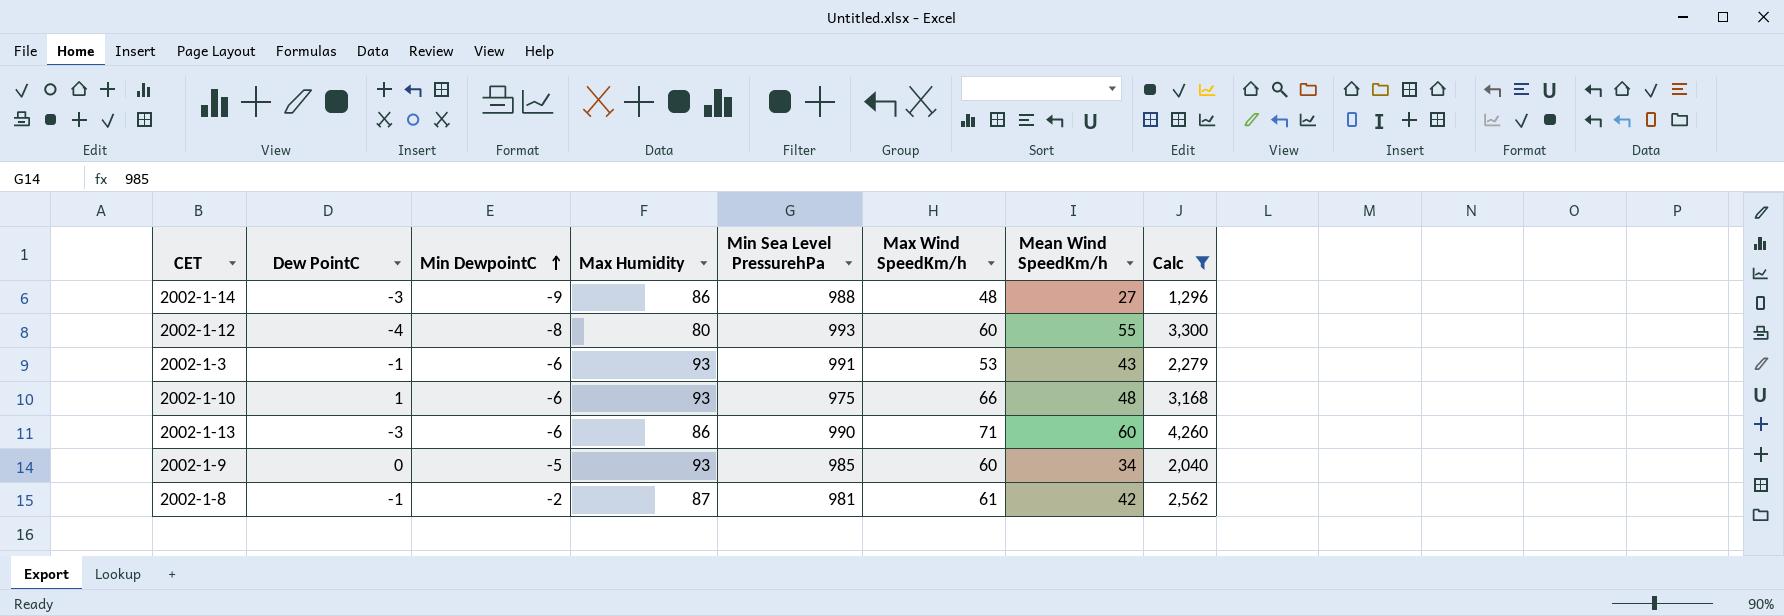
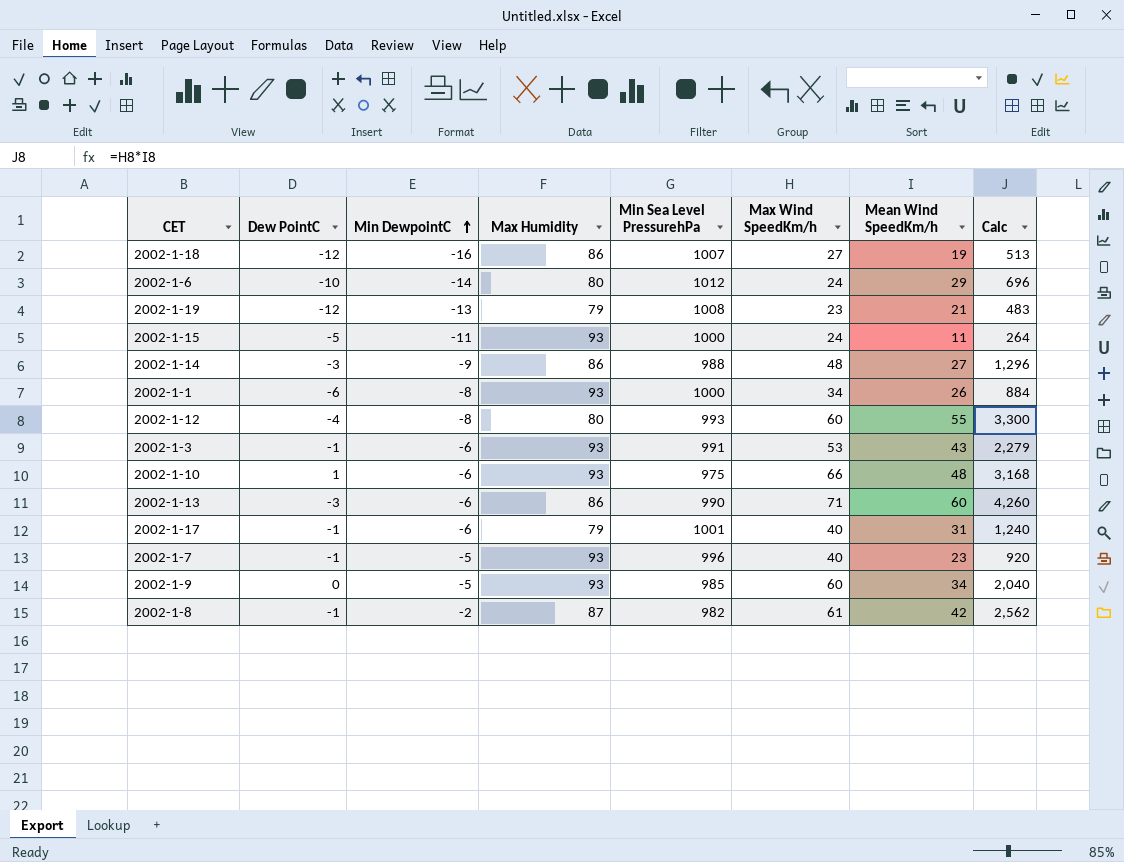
filter: Calc >= 1,296 -> none
2002-1-8 | Min Sea Level PressurehPa: 981 -> 982

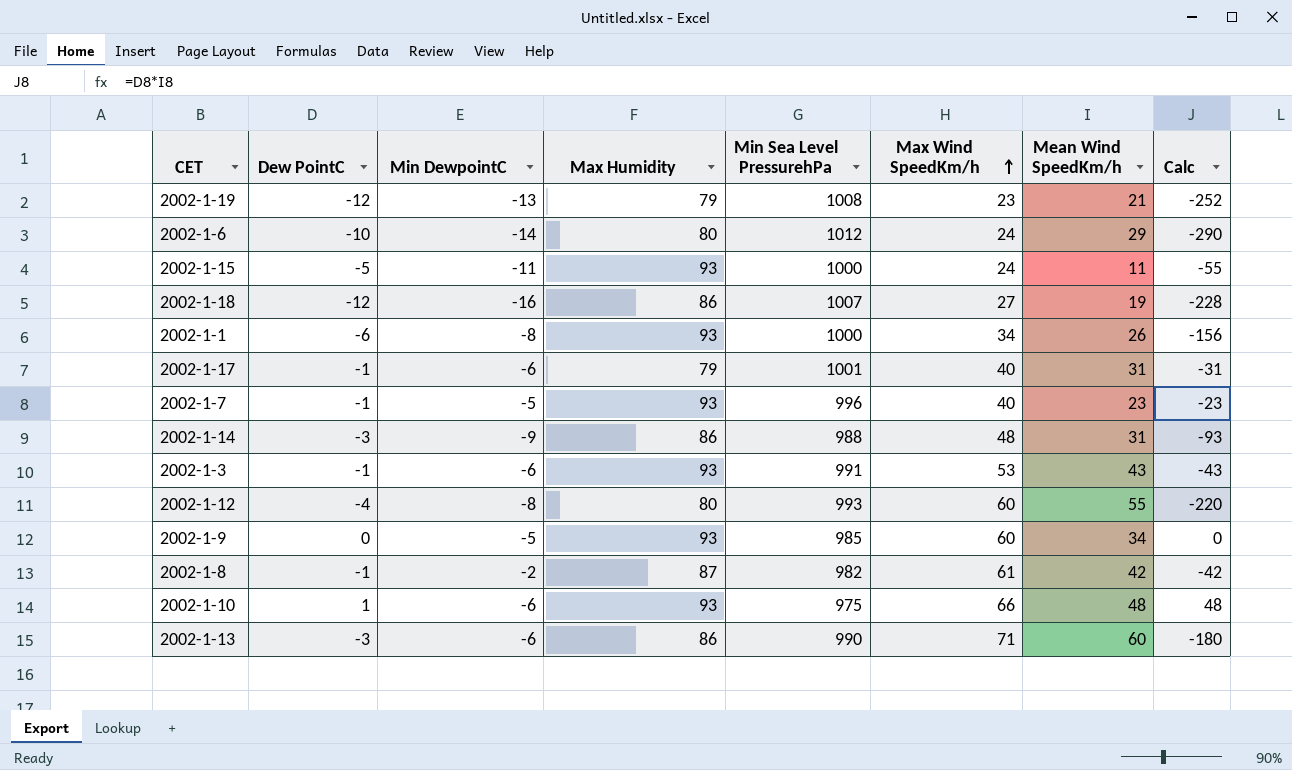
row order: Min DewpointC ascending -> Max Wind SpeedKm/h ascending
column Calc | formula: [Max Wind SpeedKm/h] * [Mean Wind SpeedKm/h] -> [Dew PointC] * [Mean Wind SpeedKm/h]
2002-1-14 | Mean Wind SpeedKm/h: 27 -> 31

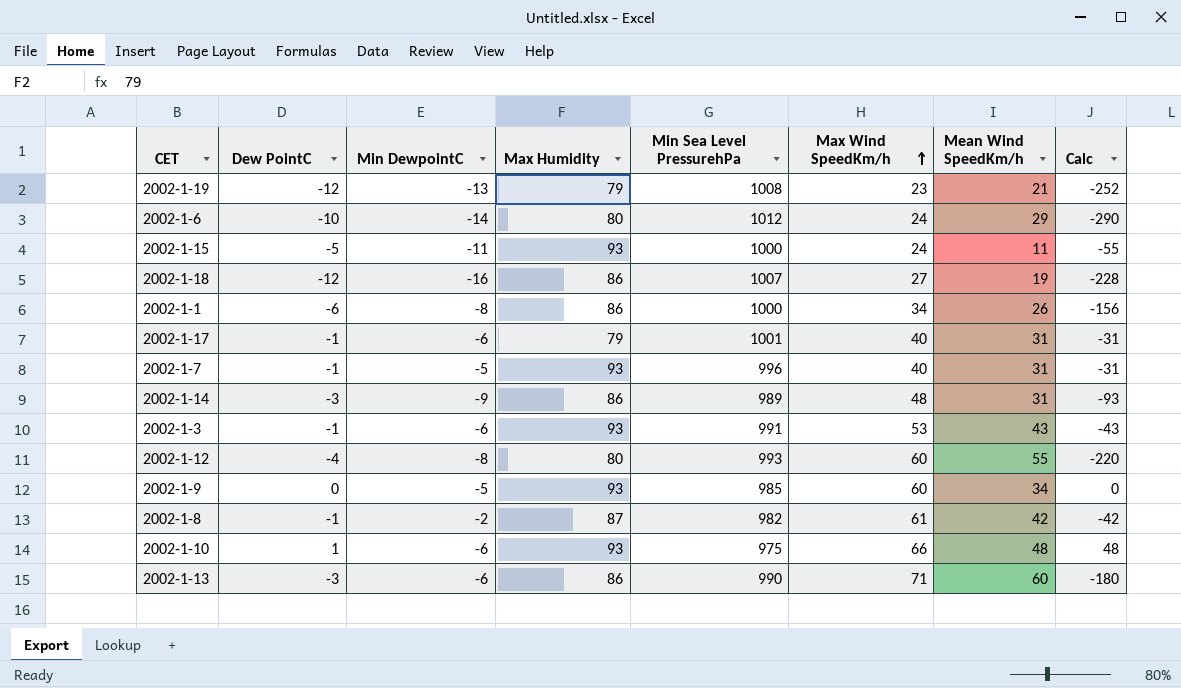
2002-1-1 | Max Humidity: 93 -> 86
2002-1-7 | Mean Wind SpeedKm/h: 23 -> 31
2002-1-7 | Calc: -23 -> -31
2002-1-14 | Min Sea Level PressurehPa: 988 -> 989

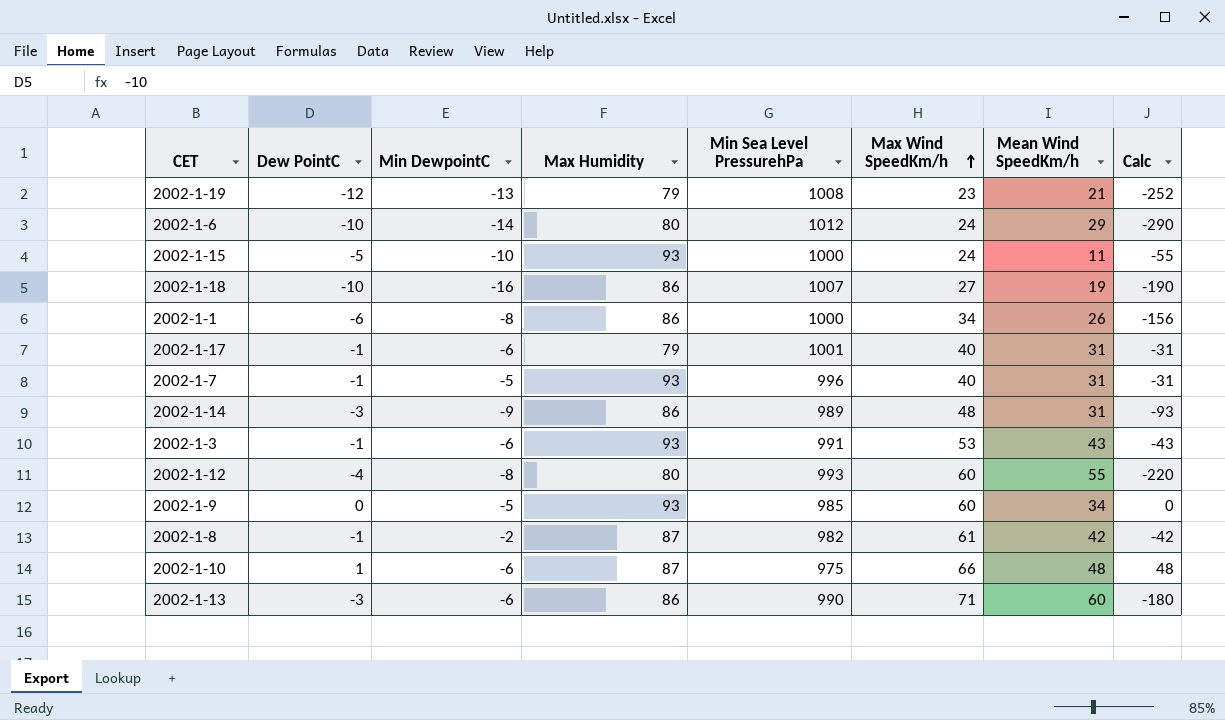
2002-1-15 | Min DewpointC: -11 -> -10
2002-1-18 | Dew PointC: -12 -> -10
2002-1-18 | Calc: -228 -> -190
2002-1-10 | Max Humidity: 93 -> 87

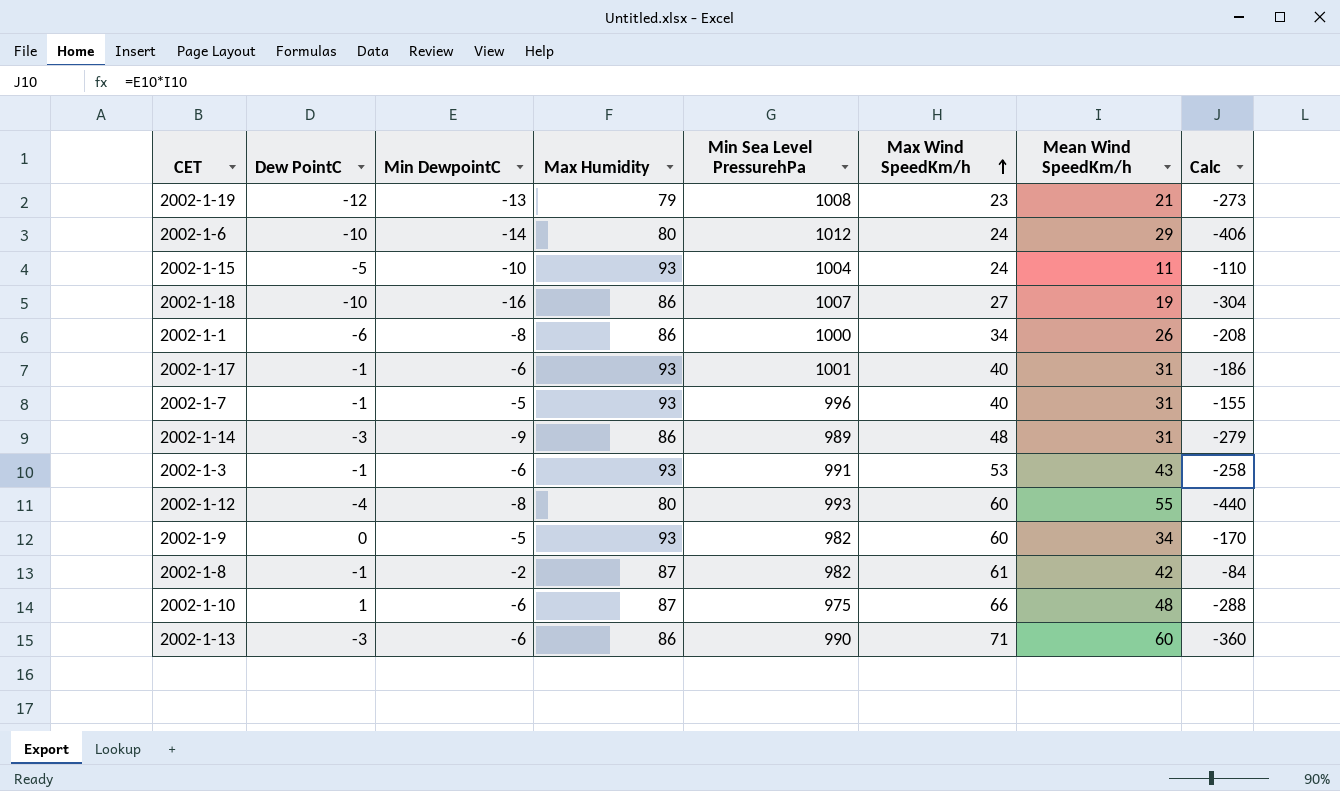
column Calc | formula: [Dew PointC] * [Mean Wind SpeedKm/h] -> [Min DewpointC] * [Mean Wind SpeedKm/h]
2002-1-15 | Min Sea Level PressurehPa: 1000 -> 1004
2002-1-17 | Max Humidity: 79 -> 93
2002-1-9 | Min Sea Level PressurehPa: 985 -> 982

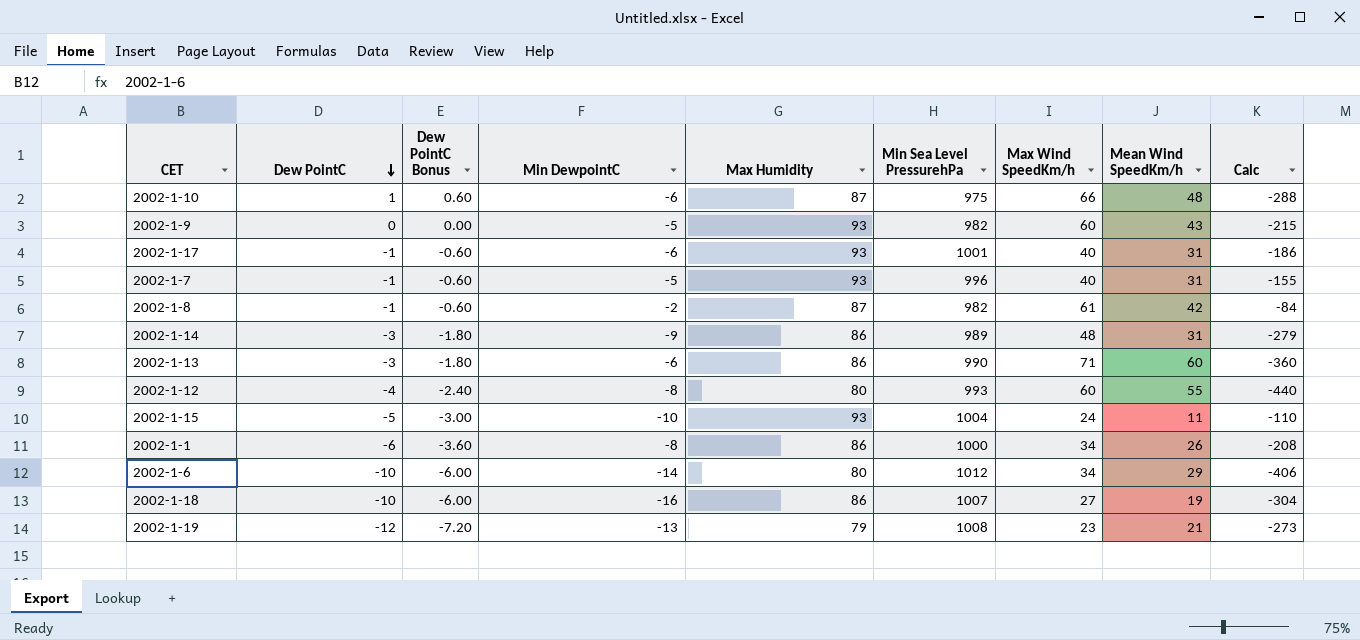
row order: Max Wind SpeedKm/h ascending -> Dew PointC descending
column Dew PointC Bonus | formula: none -> [Dew PointC] * 0.6
row 2002-1-3: -1 | -6 | 93 | 991 | 53 | 43 | -258 -> none
2002-1-9 | Mean Wind SpeedKm/h: 34 -> 43
2002-1-9 | Calc: -170 -> -215
2002-1-6 | Max Wind SpeedKm/h: 24 -> 34

